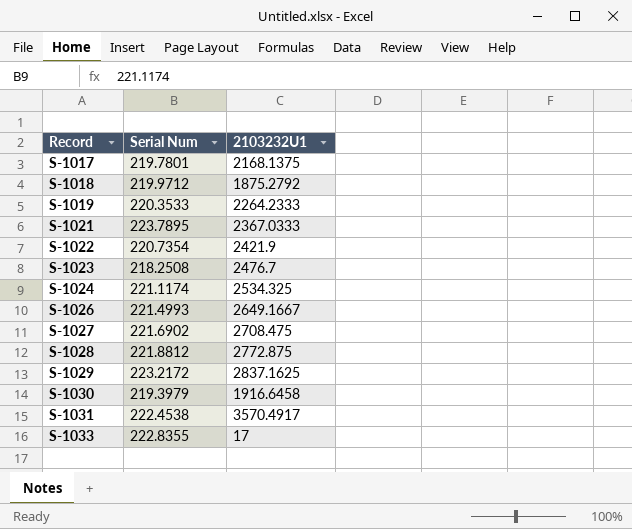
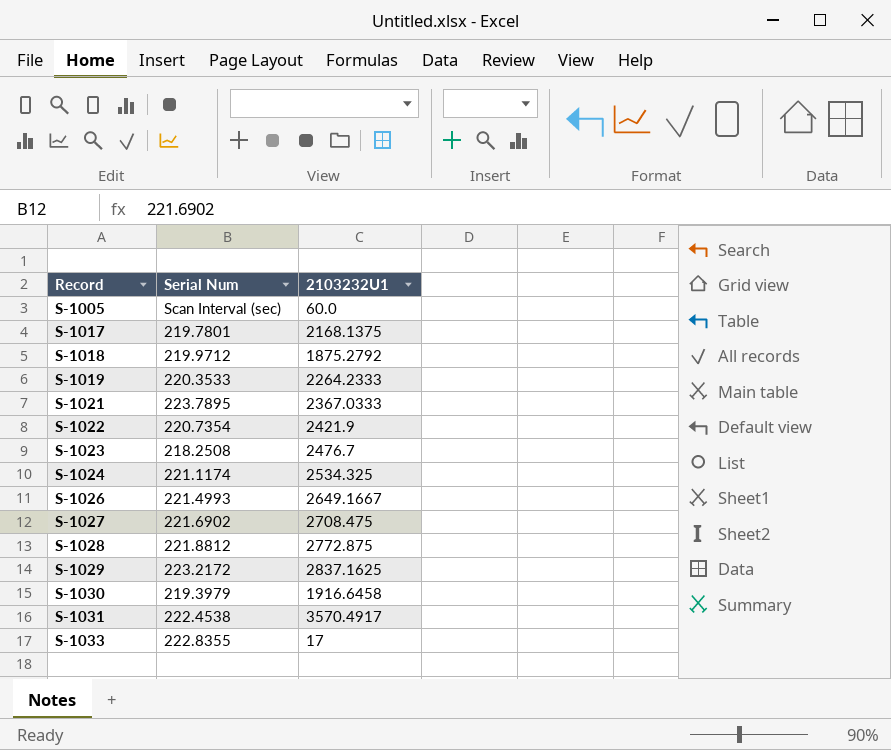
row S-1005: none -> Scan Interval (sec) | 60.0

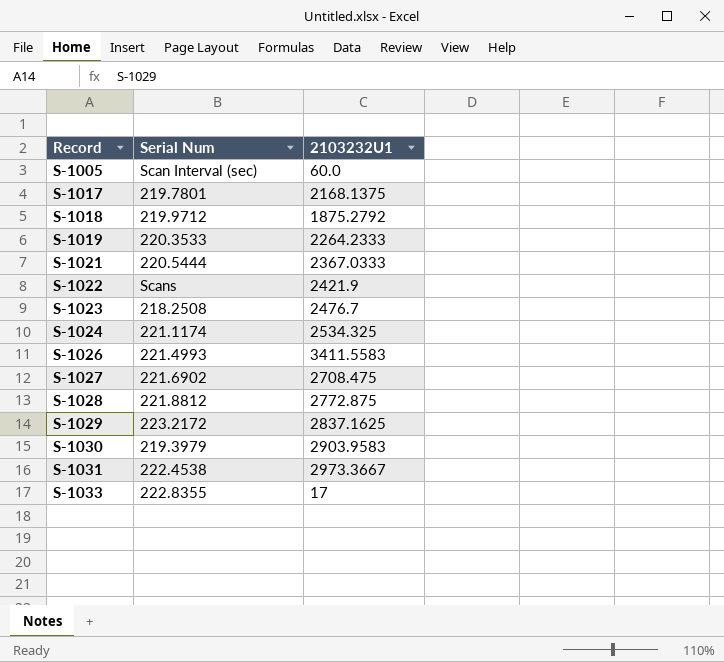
S-1021 | Serial Num: 223.7895 -> 220.5444
S-1022 | Serial Num: 220.7354 -> Scans
S-1026 | 2103232U1: 2649.1667 -> 3411.5583
S-1030 | 2103232U1: 1916.6458 -> 2903.9583
S-1031 | 2103232U1: 3570.4917 -> 2973.3667

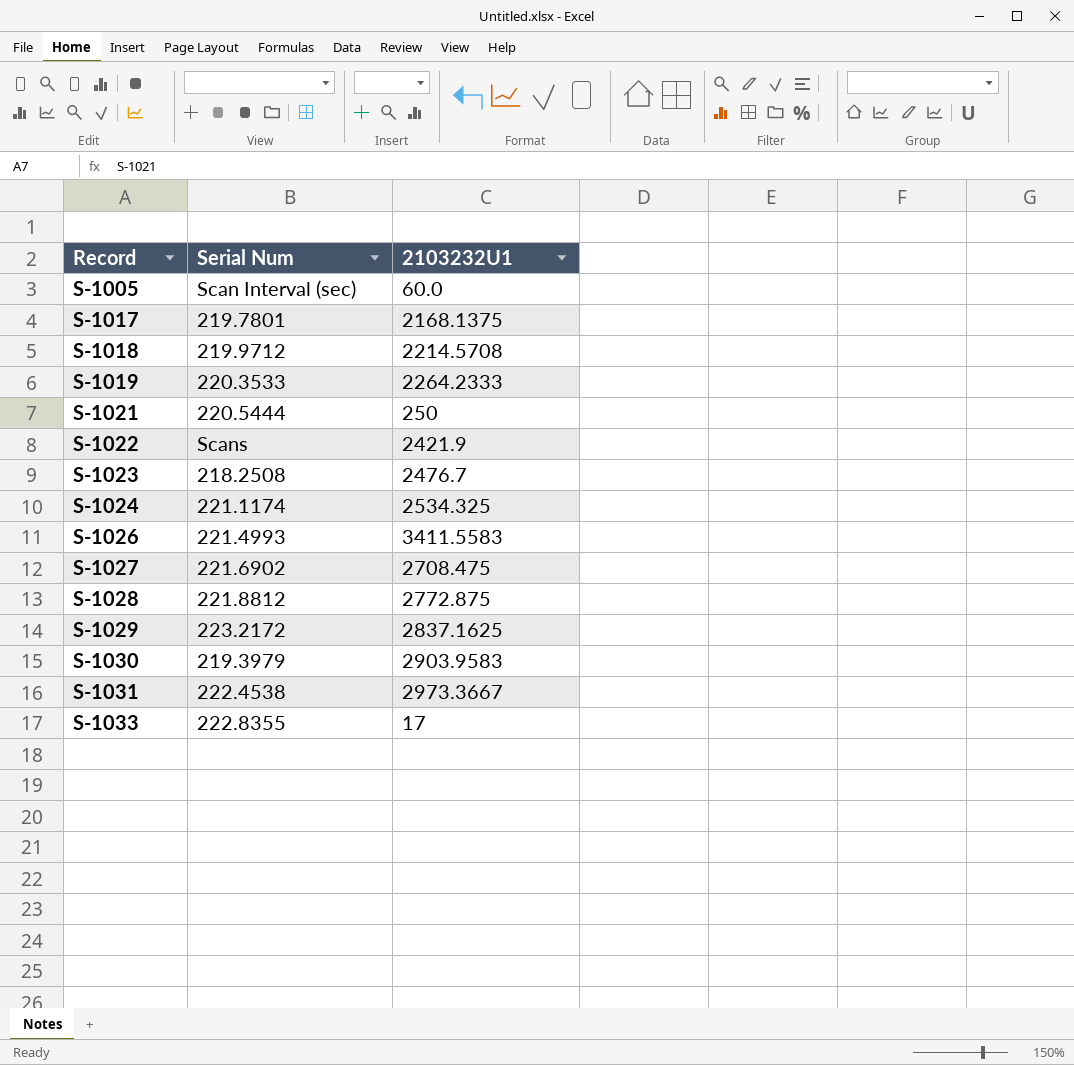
S-1018 | 2103232U1: 1875.2792 -> 2214.5708
S-1021 | 2103232U1: 2367.0333 -> 250

